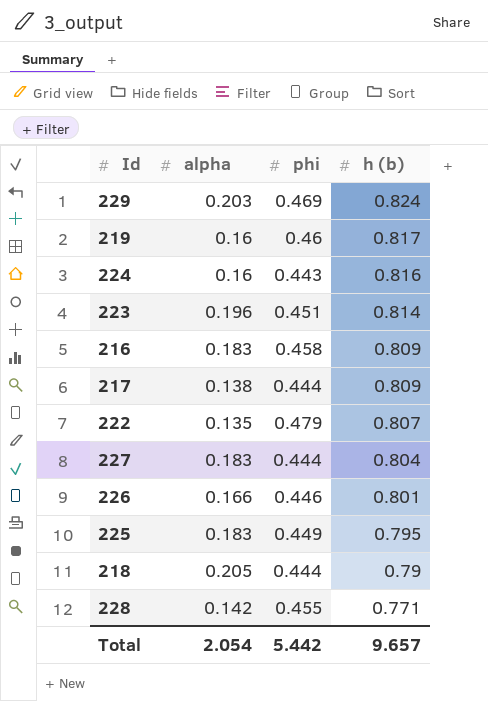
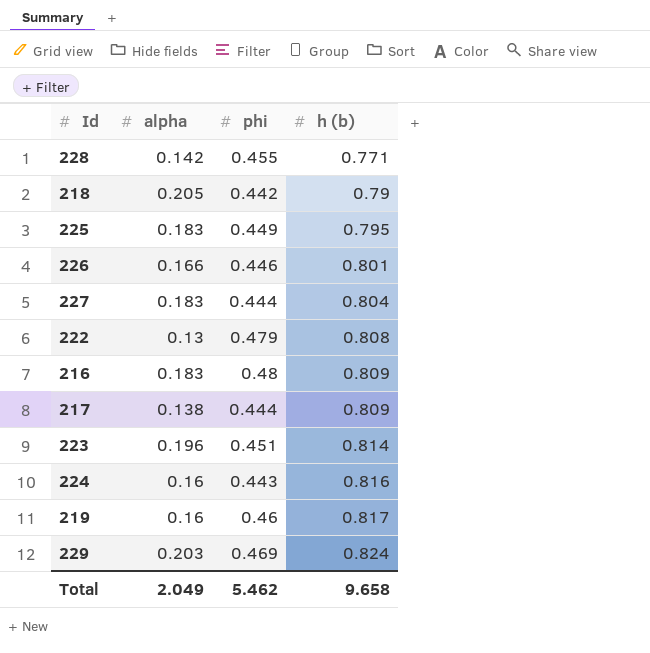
row order: h (b) descending -> h (b) ascending
218 | phi: 0.444 -> 0.442
222 | alpha: 0.135 -> 0.13
222 | h (b): 0.807 -> 0.808
216 | phi: 0.458 -> 0.48
Total | alpha: 2.054 -> 2.049
Total | phi: 5.442 -> 5.462
Total | h (b): 9.657 -> 9.658

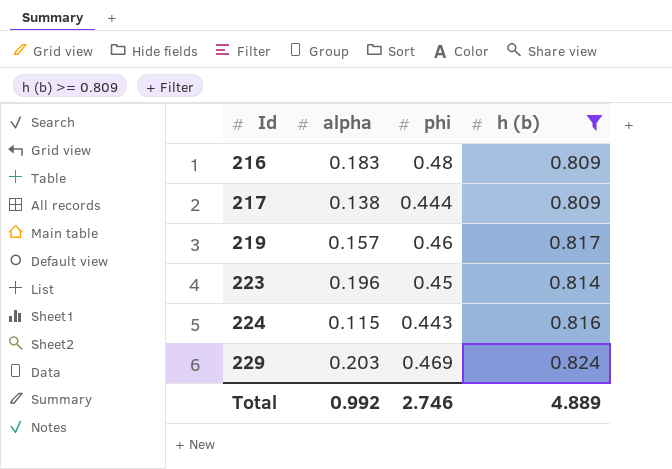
filter: none -> h (b) >= 0.809
row order: h (b) ascending -> Id ascending
219 | alpha: 0.16 -> 0.157
223 | phi: 0.451 -> 0.45
224 | alpha: 0.16 -> 0.115
Total | alpha: 2.049 -> 0.992
Total | phi: 5.462 -> 2.746
Total | h (b): 9.658 -> 4.889

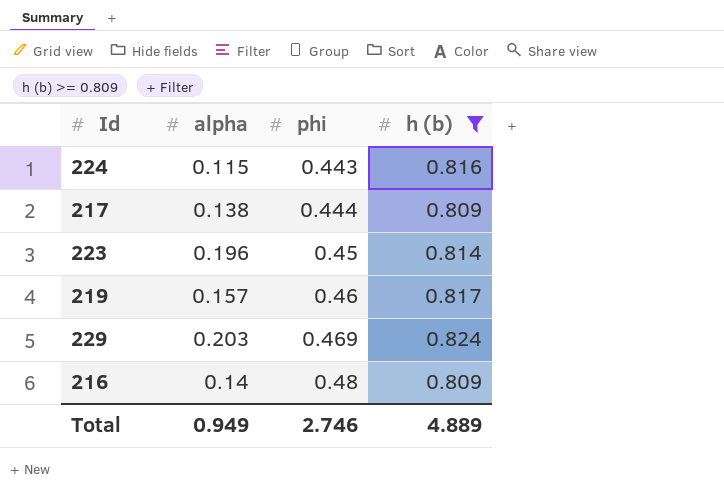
row order: Id ascending -> phi ascending
216 | alpha: 0.183 -> 0.14
Total | alpha: 0.992 -> 0.949

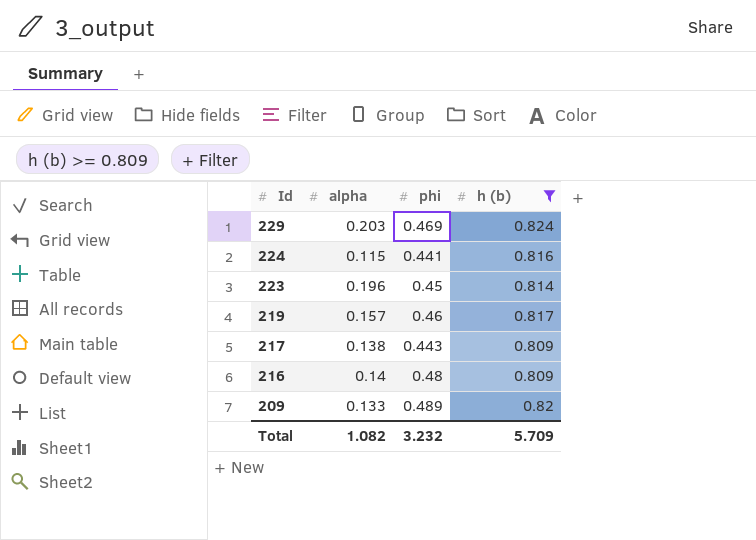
row order: phi ascending -> Id descending
224 | phi: 0.443 -> 0.441
217 | phi: 0.444 -> 0.443
row 209: none -> 0.133 | 0.489 | 0.82
Total | alpha: 0.949 -> 1.082
Total | phi: 2.746 -> 3.232
Total | h (b): 4.889 -> 5.709

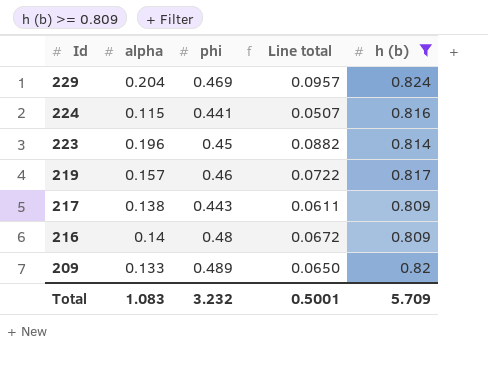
column Line total | formula: none -> [alpha] * [phi]
229 | alpha: 0.203 -> 0.204
Total | alpha: 1.082 -> 1.083

